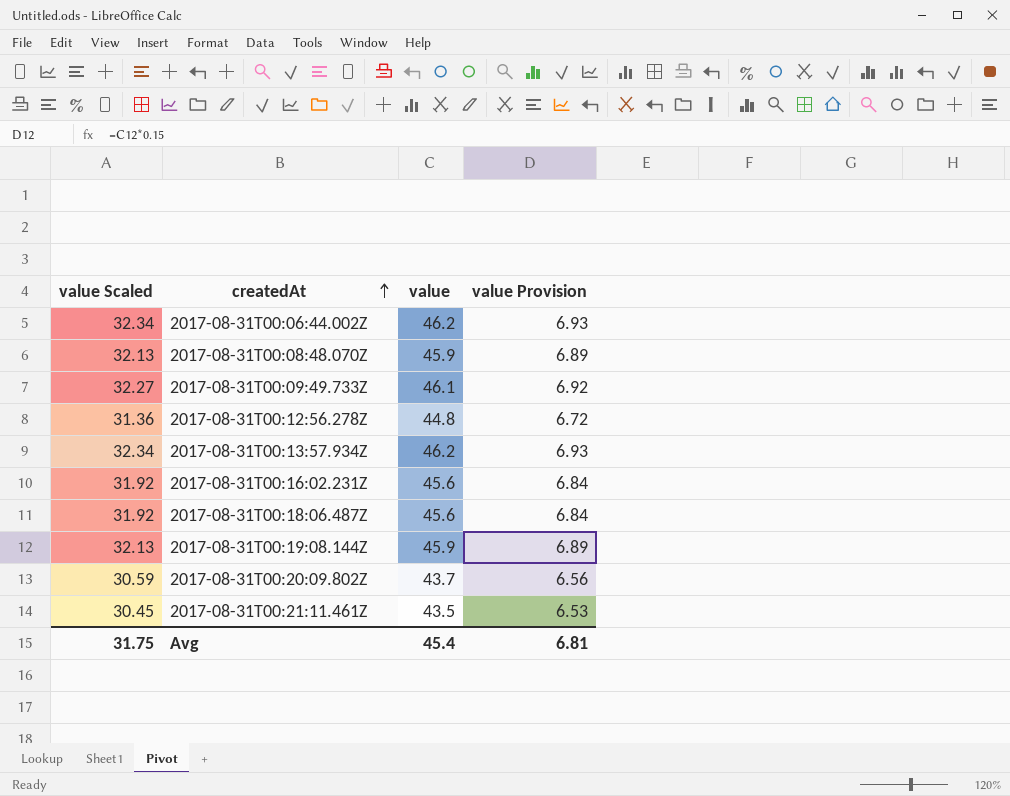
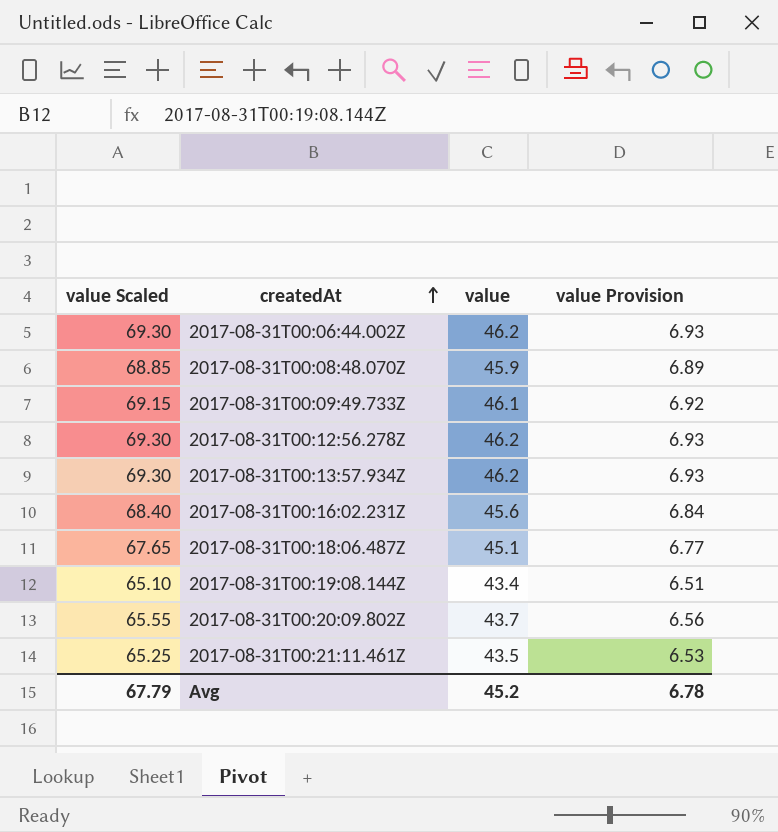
column value Scaled | formula: [value] * 0.7 -> [value] * 1.5
2017-08-31T00:12:56.278Z | value: 44.8 -> 46.2
2017-08-31T00:12:56.278Z | value Provision: 6.72 -> 6.93
2017-08-31T00:18:06.487Z | value: 45.6 -> 45.1
2017-08-31T00:18:06.487Z | value Provision: 6.84 -> 6.77
2017-08-31T00:19:08.144Z | value: 45.9 -> 43.4
2017-08-31T00:19:08.144Z | value Provision: 6.89 -> 6.51
Avg | value Scaled: 31.75 -> 67.79
Avg | value: 45.4 -> 45.2
Avg | value Provision: 6.81 -> 6.78

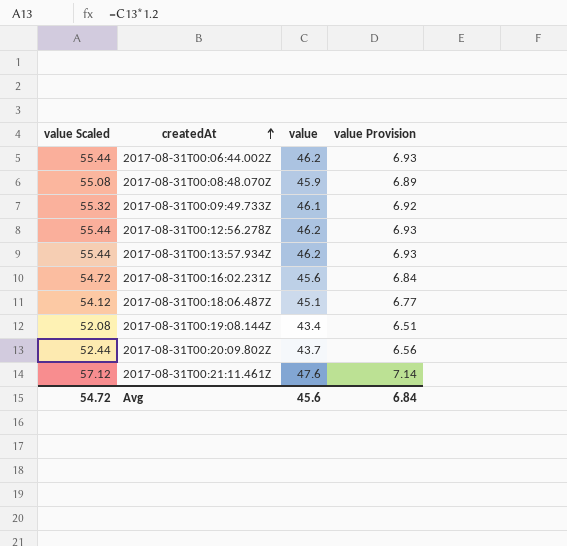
column value Scaled | formula: [value] * 1.5 -> [value] * 1.2
2017-08-31T00:21:11.461Z | value: 43.5 -> 47.6
2017-08-31T00:21:11.461Z | value Provision: 6.53 -> 7.14
Avg | value Scaled: 67.79 -> 54.72
Avg | value: 45.2 -> 45.6
Avg | value Provision: 6.78 -> 6.84

